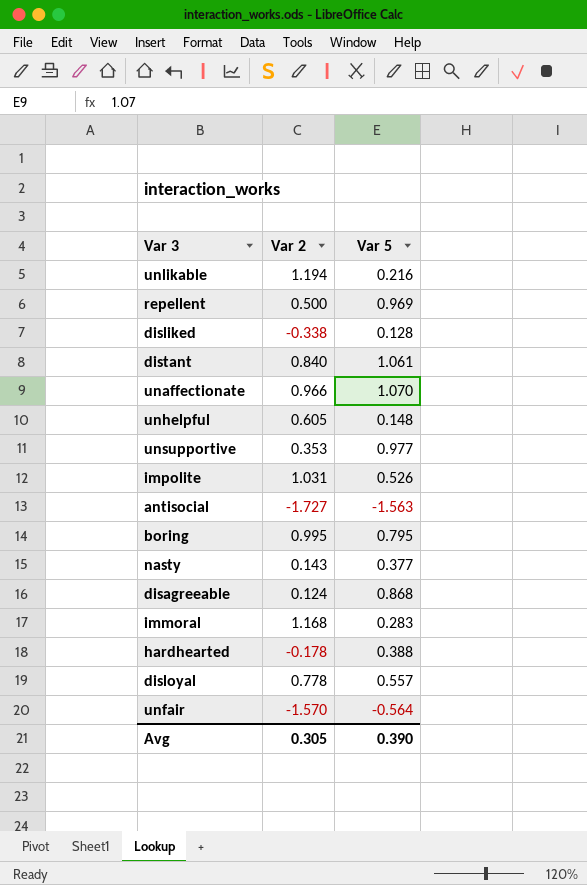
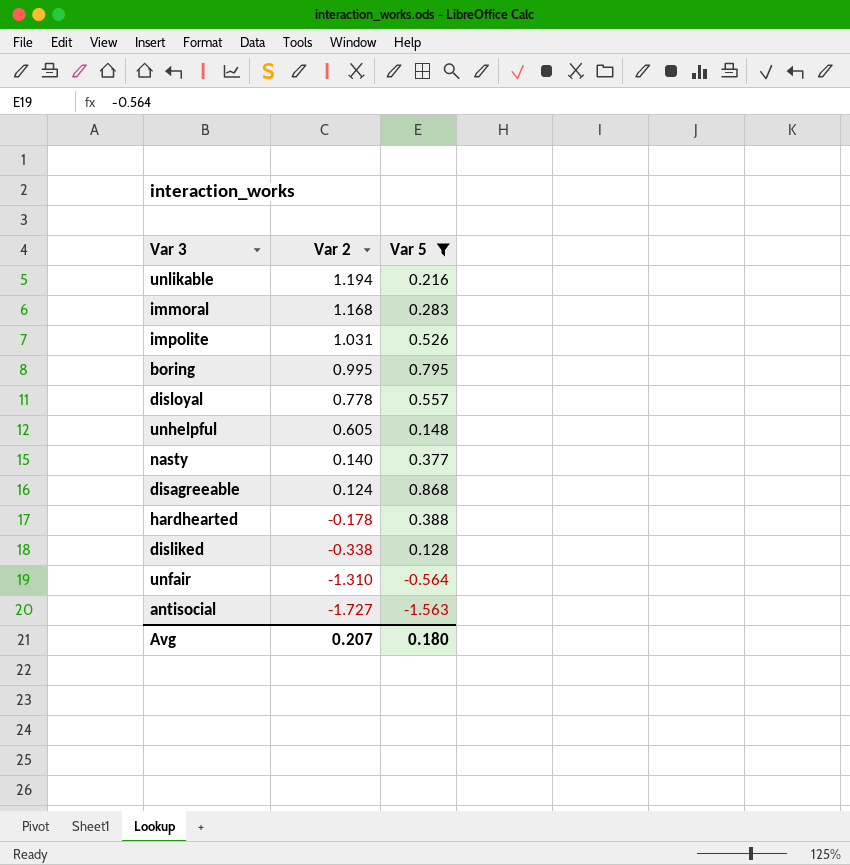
filter: none -> Var 5 <= 0.868
row order: none -> Var 2 descending
nasty | Var 2: 0.143 -> 0.140
unfair | Var 2: -1.570 -> -1.310
Avg | Var 2: 0.305 -> 0.207
Avg | Var 5: 0.390 -> 0.180

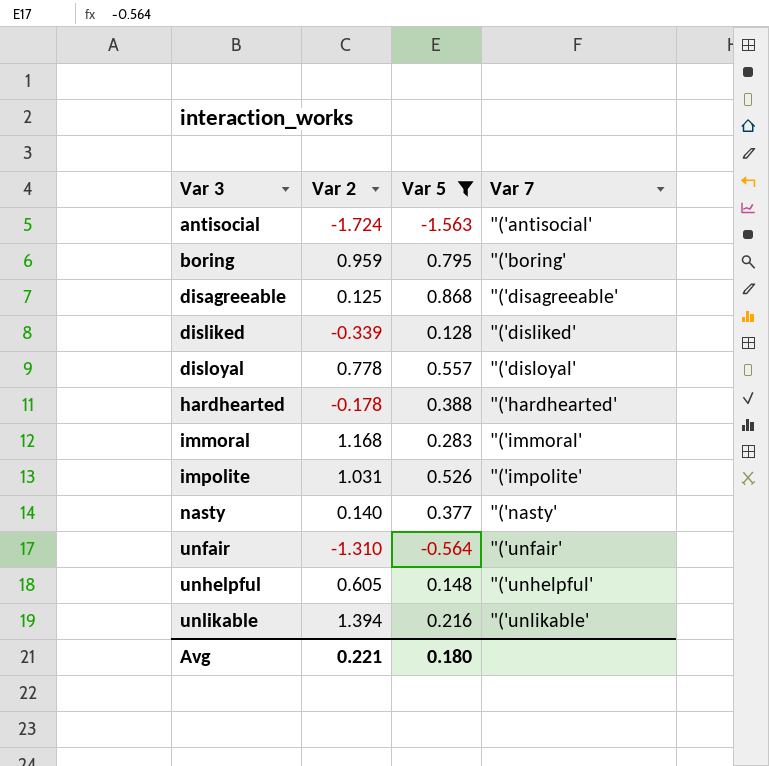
row order: Var 2 descending -> Var 3 ascending
column Var 7 | position: none -> 4
antisocial | Var 2: -1.727 -> -1.724
boring | Var 2: 0.995 -> 0.959
disagreeable | Var 2: 0.124 -> 0.125
disliked | Var 2: -0.338 -> -0.339
unlikable | Var 2: 1.194 -> 1.394
Avg | Var 2: 0.207 -> 0.221

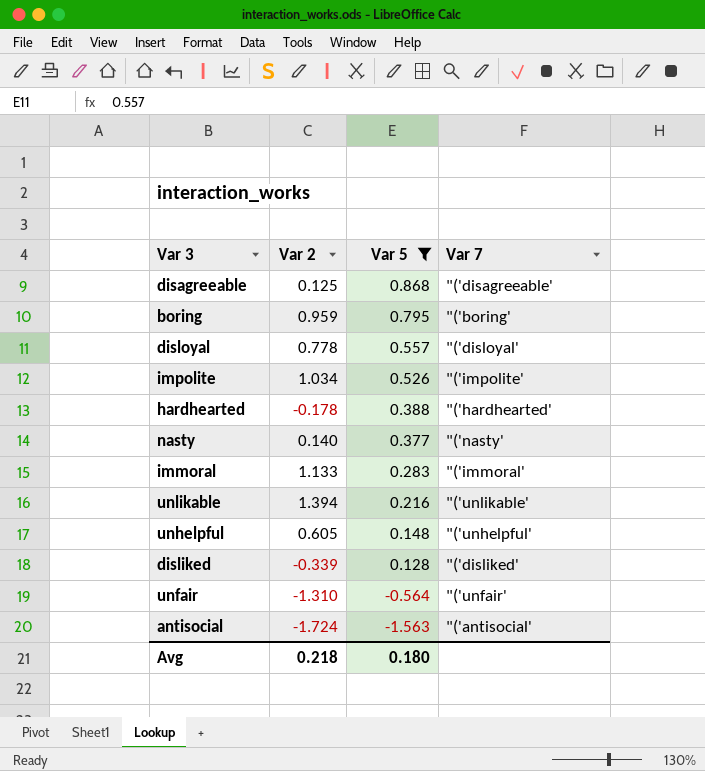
row order: Var 3 ascending -> Var 5 descending
impolite | Var 2: 1.031 -> 1.034
immoral | Var 2: 1.168 -> 1.133
Avg | Var 2: 0.221 -> 0.218

